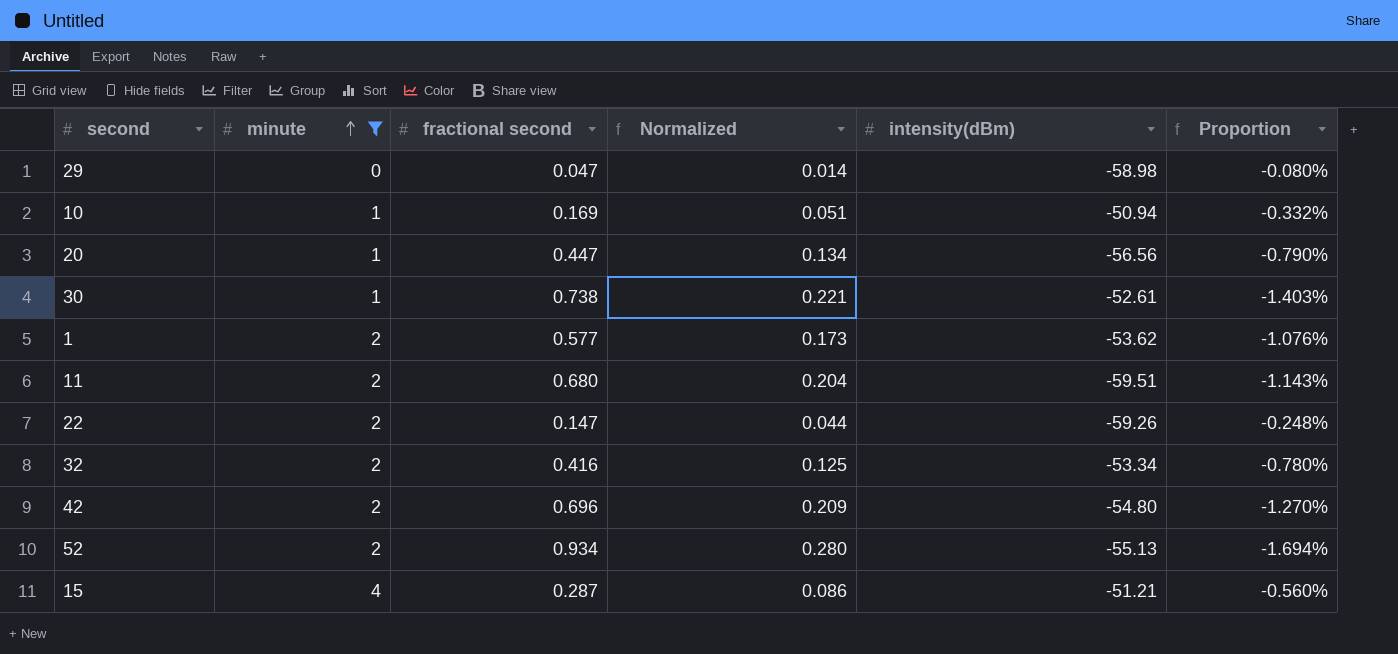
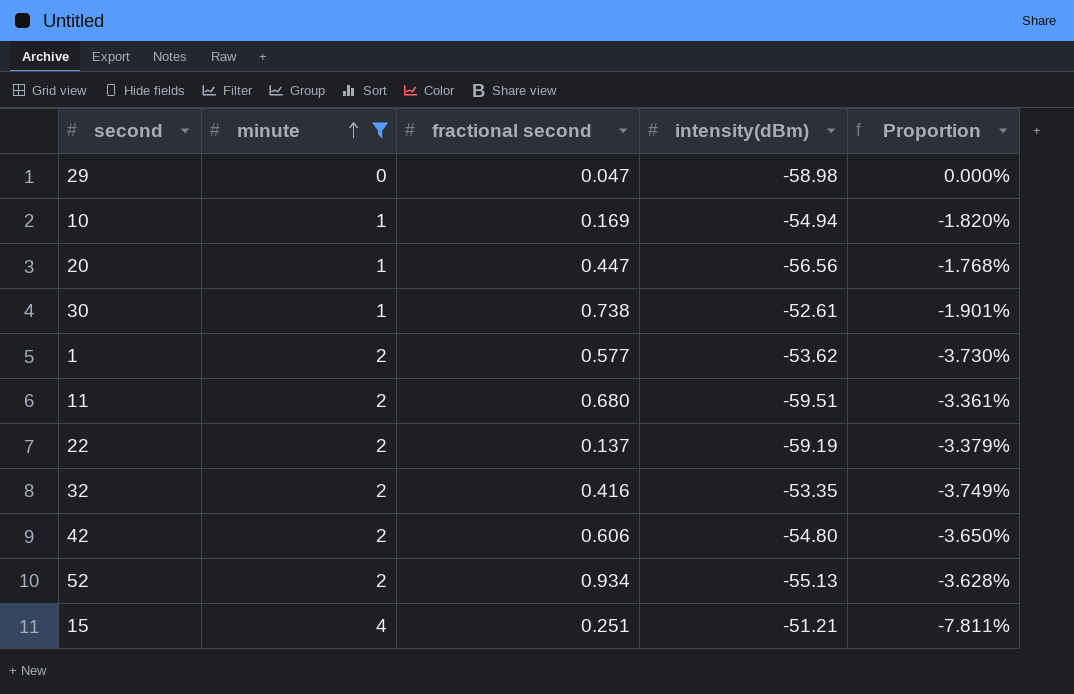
column Normalized | formula: [fractional second] * 0.3 -> none
column Proportion | formula: [fractional second] / [intensity(dBm)] -> [minute] / [intensity(dBm)]
10 | intensity(dBm): -50.94 -> -54.94
22 | fractional second: 0.147 -> 0.137
22 | intensity(dBm): -59.26 -> -59.19
32 | intensity(dBm): -53.34 -> -53.35
42 | fractional second: 0.696 -> 0.606
15 | fractional second: 0.287 -> 0.251

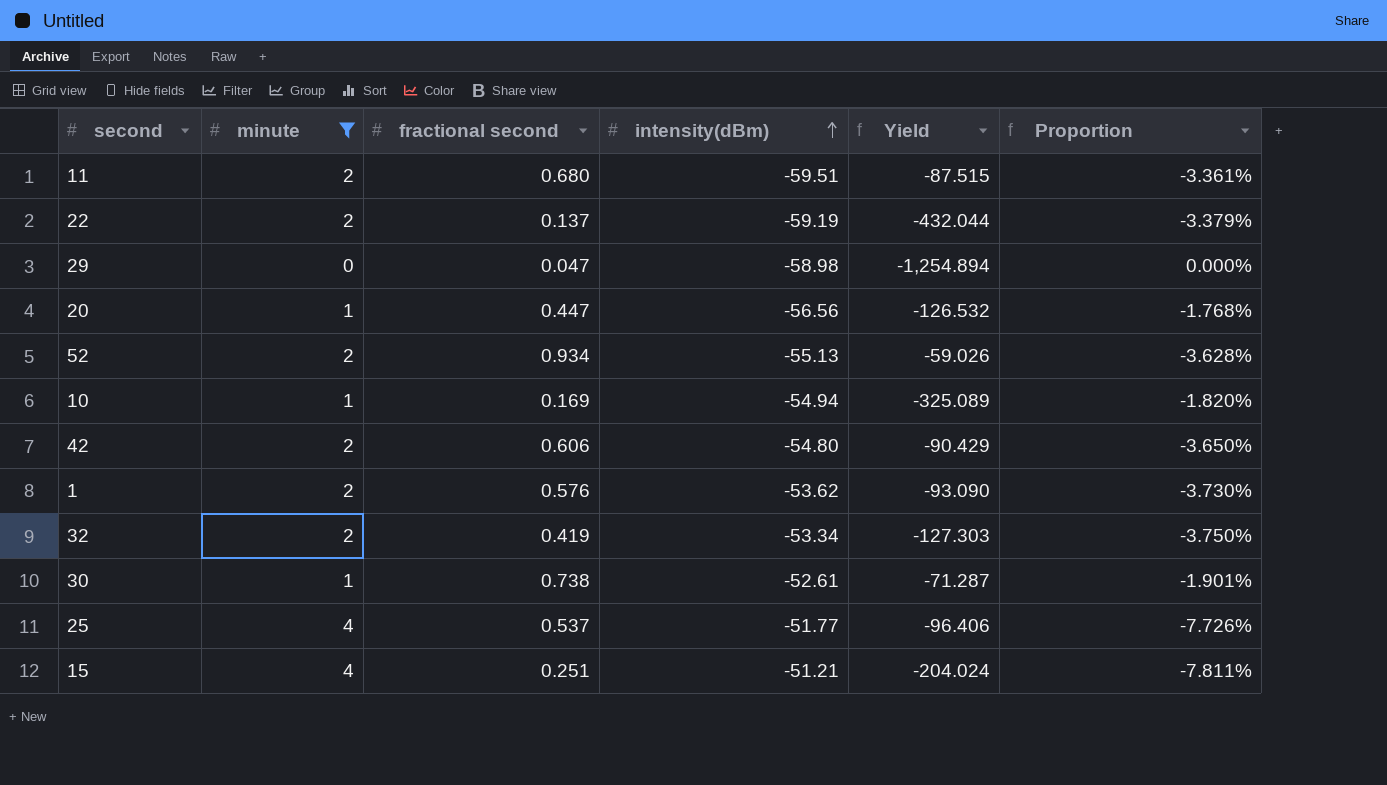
row order: minute ascending -> intensity(dBm) ascending
column Yield | formula: none -> [intensity(dBm)] / [fractional second]
1 | fractional second: 0.577 -> 0.576
32 | fractional second: 0.416 -> 0.419
32 | intensity(dBm): -53.35 -> -53.34
32 | Proportion: -3.749% -> -3.750%
row 25: none -> 4 | 0.537 | -51.77 | -96.406 | -7.726%

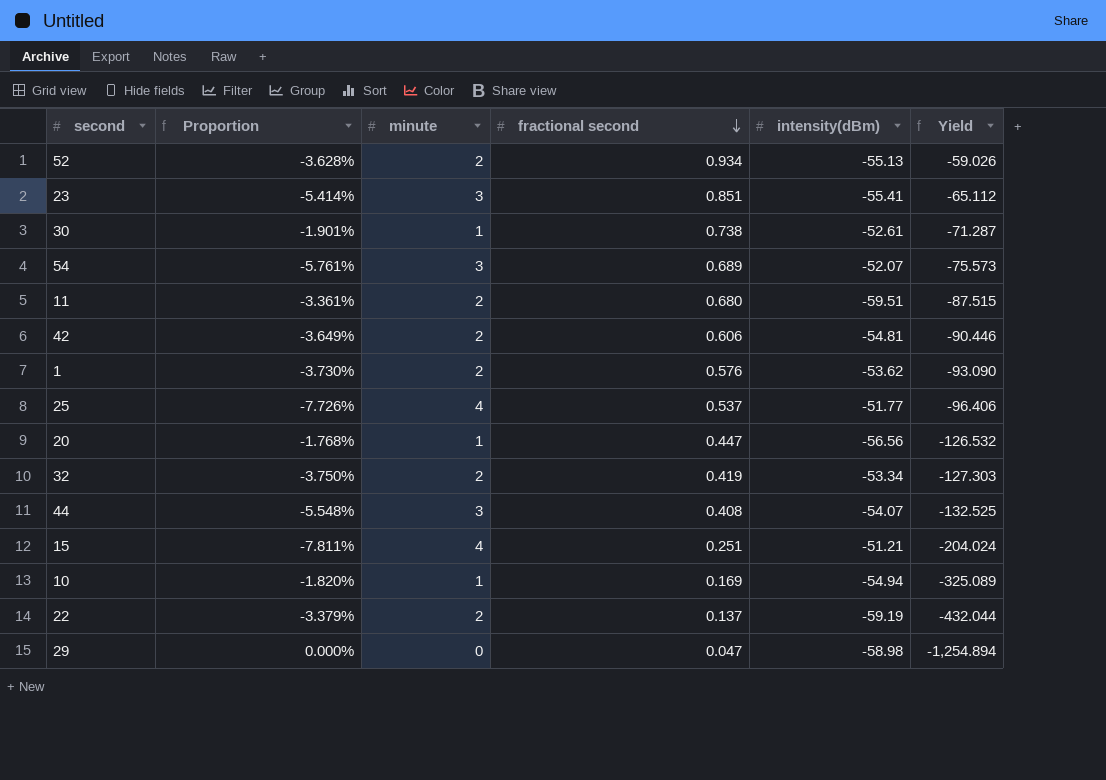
filter: minute != 3 -> none
row order: intensity(dBm) ascending -> fractional second descending
column Proportion | position: 6 -> 2
42 | Proportion: -3.650% -> -3.649%
42 | intensity(dBm): -54.80 -> -54.81
42 | Yield: -90.429 -> -90.446

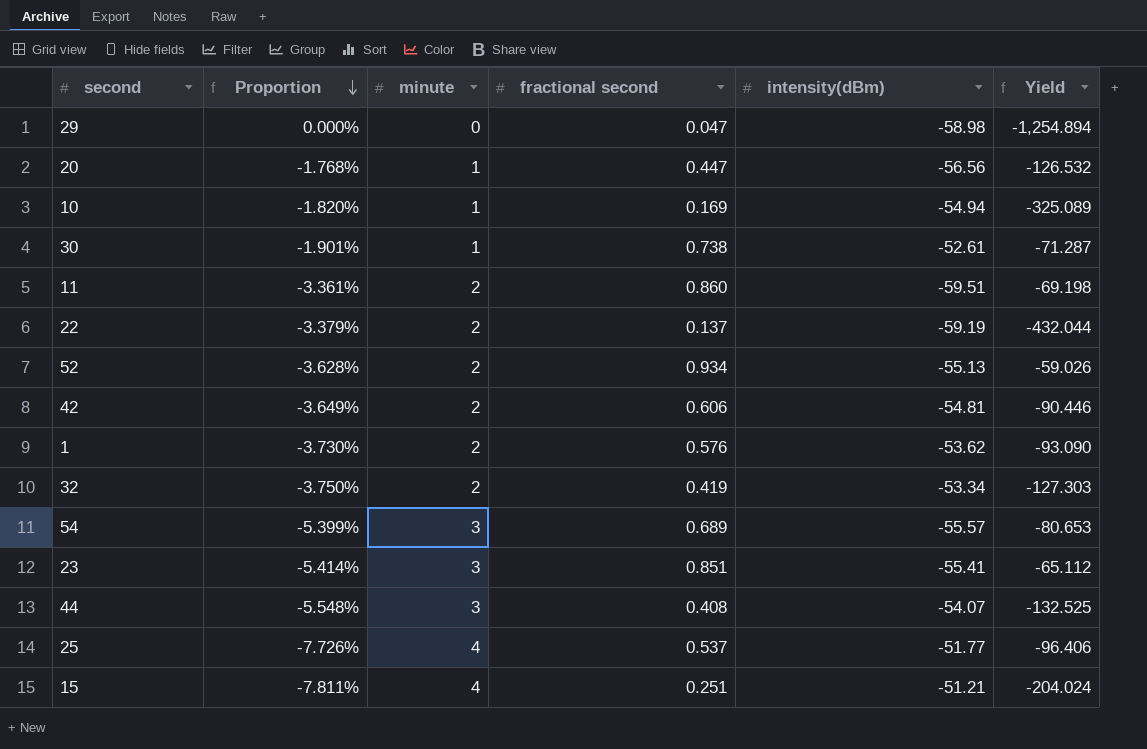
row order: fractional second descending -> Proportion descending
11 | fractional second: 0.680 -> 0.860
11 | Yield: -87.515 -> -69.198
54 | Proportion: -5.761% -> -5.399%
54 | intensity(dBm): -52.07 -> -55.57
54 | Yield: -75.573 -> -80.653

